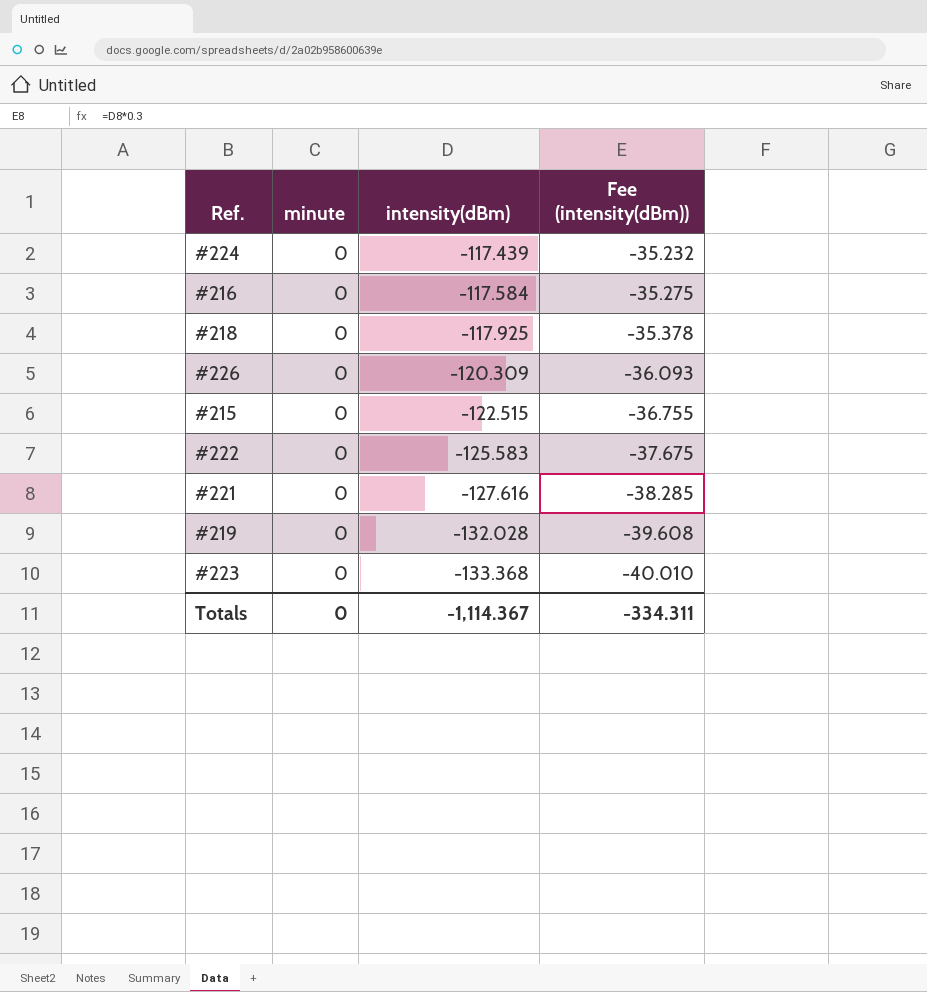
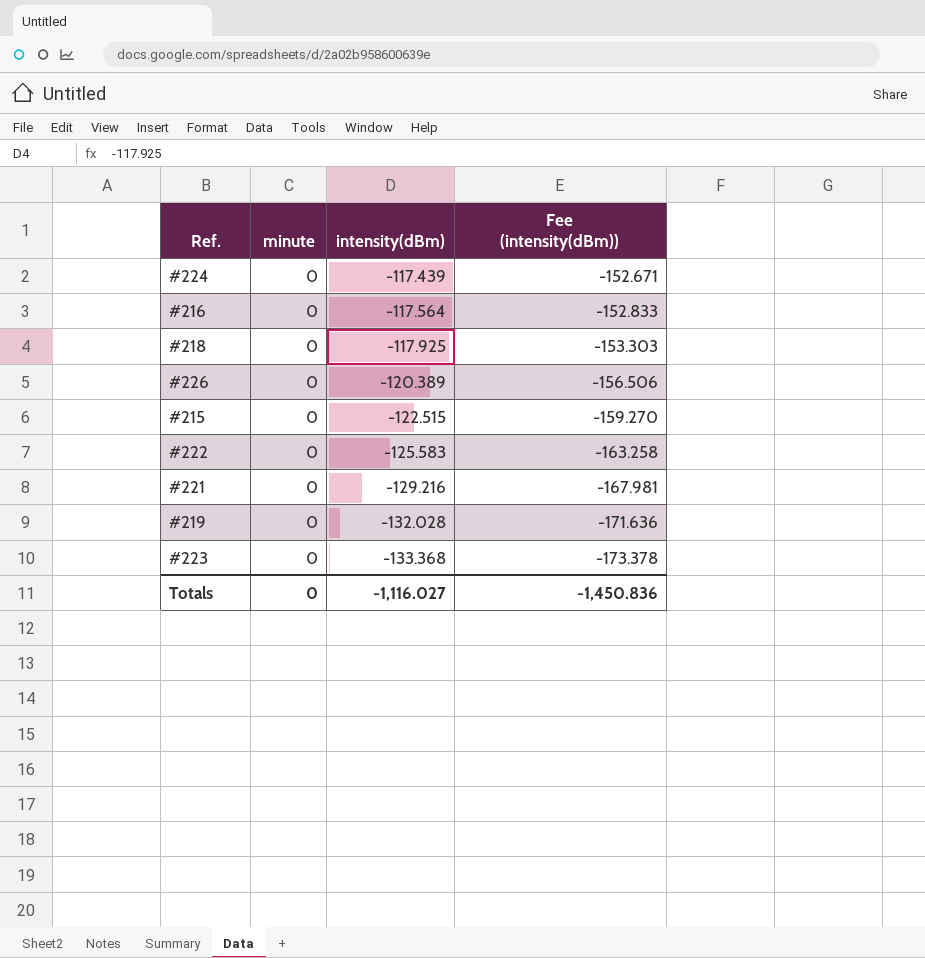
column Fee (intensity(dBm)) | formula: [intensity(dBm)] * 0.3 -> [intensity(dBm)] * 1.3
#216 | intensity(dBm): -117.584 -> -117.564
#226 | intensity(dBm): -120.309 -> -120.389
#221 | intensity(dBm): -127.616 -> -129.216
Totals | intensity(dBm): -1,114.367 -> -1,116.027
Totals | Fee (intensity(dBm)): -334.311 -> -1,450.836

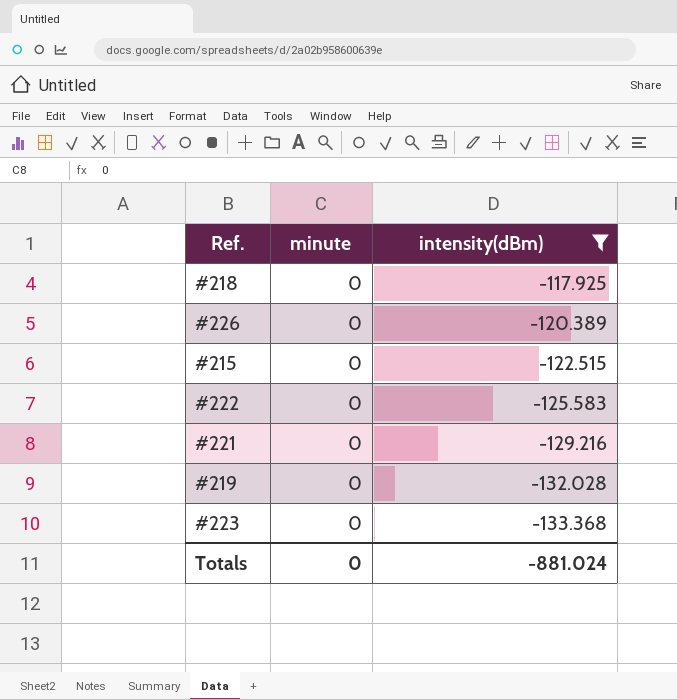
filter: none -> intensity(dBm) <= -117.925
column Fee (intensity(dBm)) | formula: [intensity(dBm)] * 1.3 -> none
Totals | intensity(dBm): -1,116.027 -> -881.024

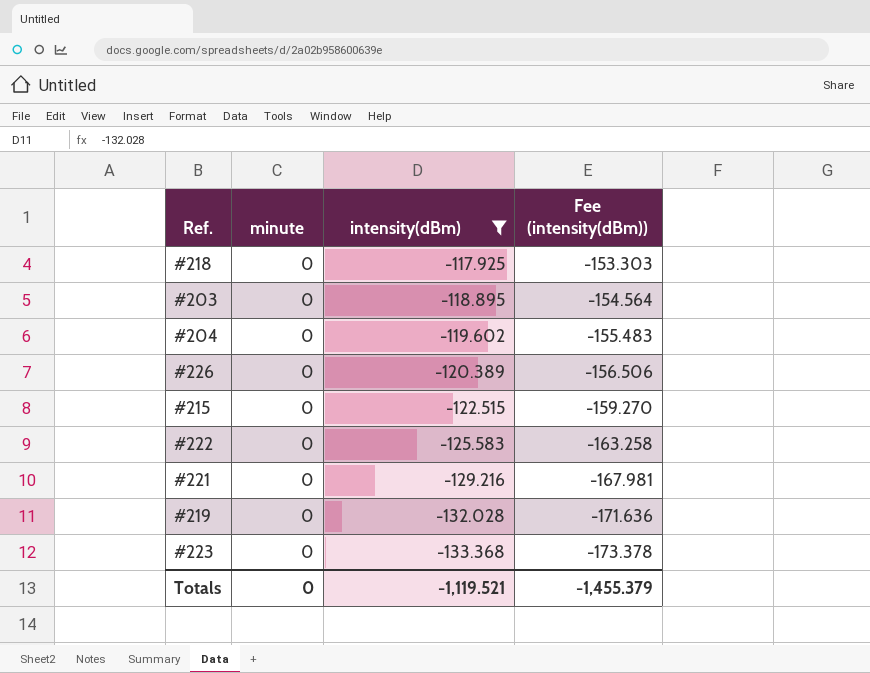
column Fee (intensity(dBm)) | formula: none -> [intensity(dBm)] * 1.3
row #203: none -> 0 | -118.895 | -154.564
row #204: none -> 0 | -119.602 | -155.483
Totals | intensity(dBm): -881.024 -> -1,119.521

